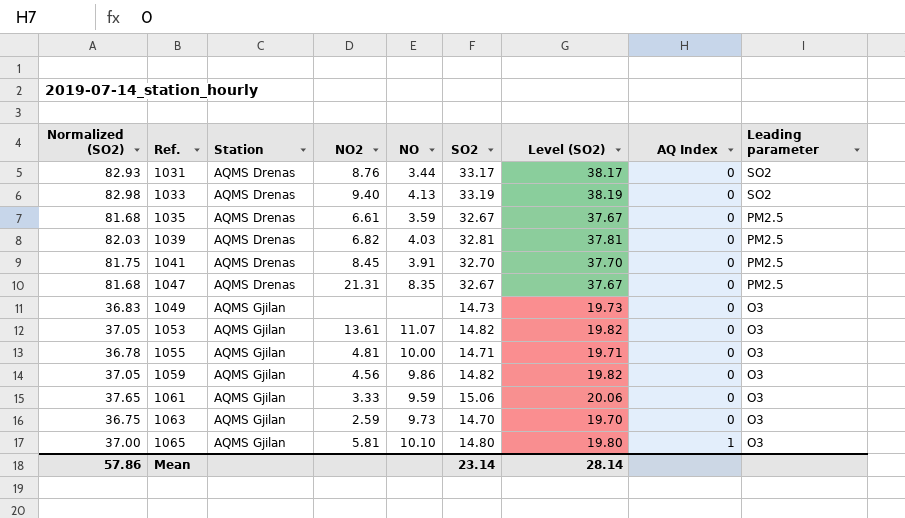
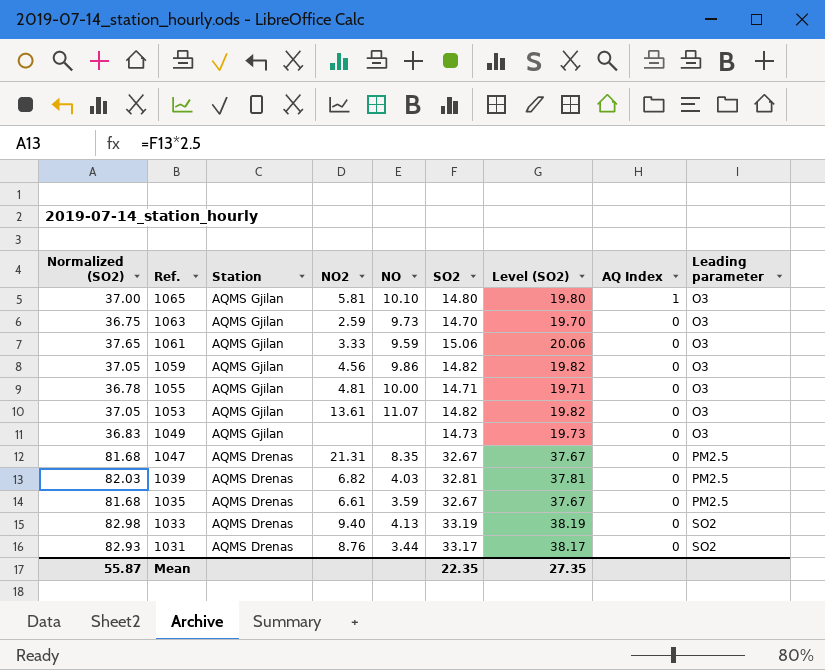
row order: Ref. ascending -> Ref. descending
row 1041: 81.75 | AQMS Drenas | 8.45 | 3.91 | 32.70 | 37.70 | 0 | PM2.5 -> none
Mean | Normalized (SO2): 57.86 -> 55.87
Mean | SO2: 23.14 -> 22.35
Mean | Level (SO2): 28.14 -> 27.35

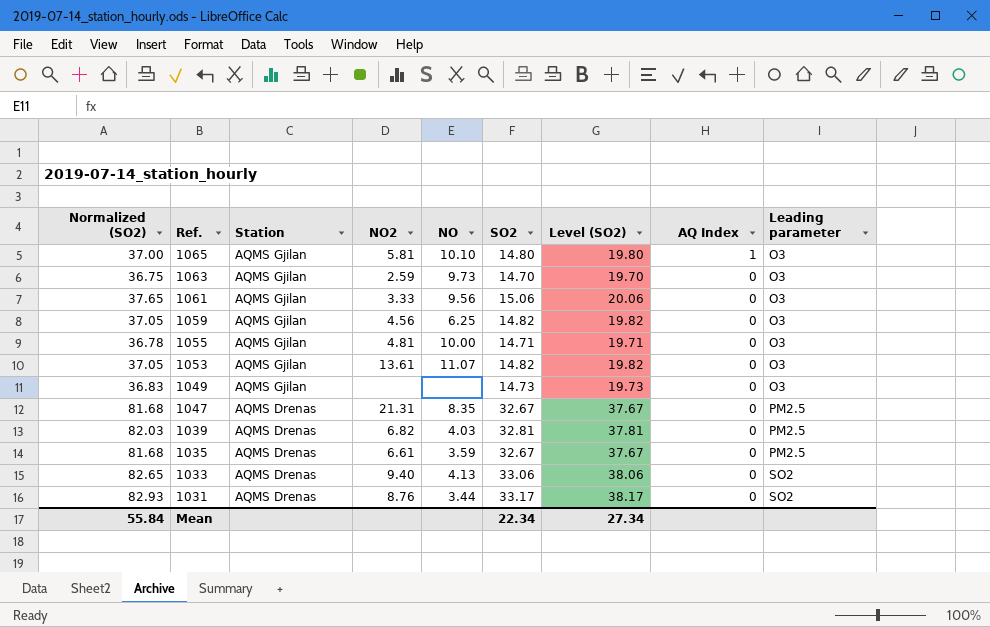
1061 | NO: 9.59 -> 9.56
1059 | NO: 9.86 -> 6.25
1033 | Normalized (SO2): 82.98 -> 82.65
1033 | SO2: 33.19 -> 33.06
1033 | Level (SO2): 38.19 -> 38.06
Mean | Normalized (SO2): 55.87 -> 55.84
Mean | SO2: 22.35 -> 22.34
Mean | Level (SO2): 27.35 -> 27.34

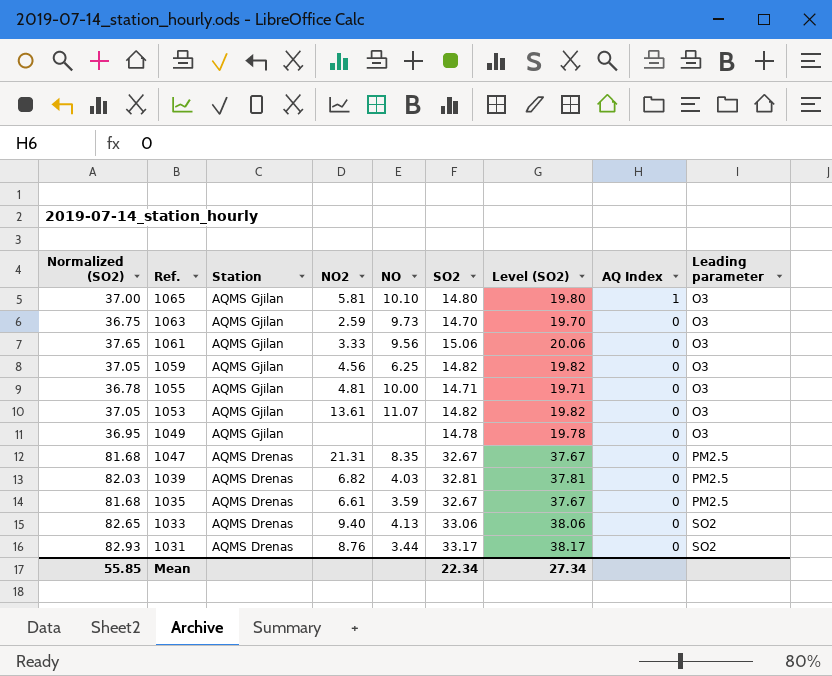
1049 | Normalized (SO2): 36.83 -> 36.95
1049 | SO2: 14.73 -> 14.78
1049 | Level (SO2): 19.73 -> 19.78
Mean | Normalized (SO2): 55.84 -> 55.85

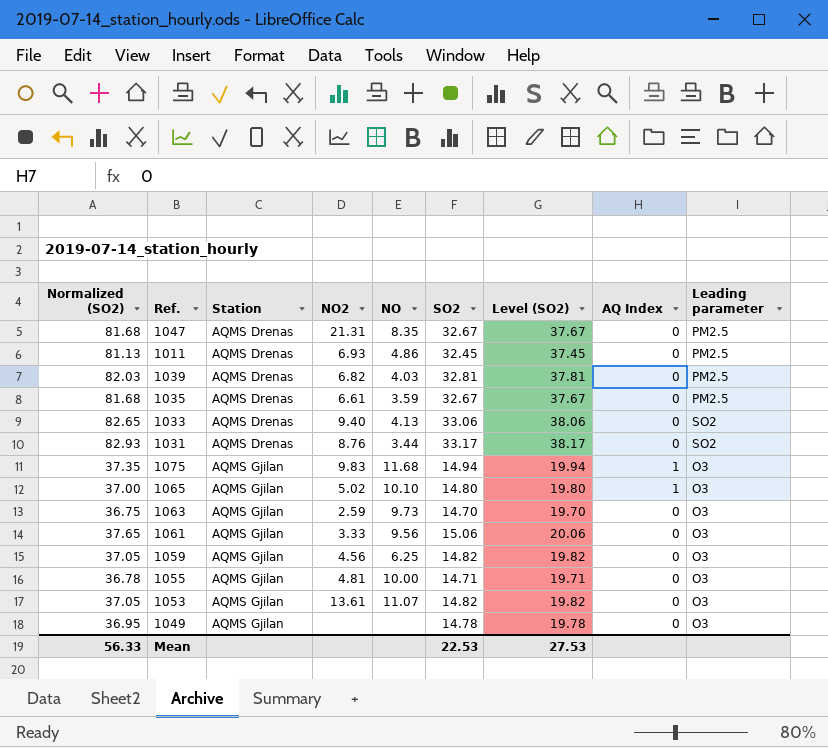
row order: Ref. descending -> Station ascending
row 1011: none -> 81.13 | AQMS Drenas | 6.93 | 4.86 | 32.45 | 37.45 | 0 | PM2.5
row 1075: none -> 37.35 | AQMS Gjilan | 9.83 | 11.68 | 14.94 | 19.94 | 1 | O3
1065 | NO2: 5.81 -> 5.02
Mean | Normalized (SO2): 55.85 -> 56.33
Mean | SO2: 22.34 -> 22.53
Mean | Level (SO2): 27.34 -> 27.53

